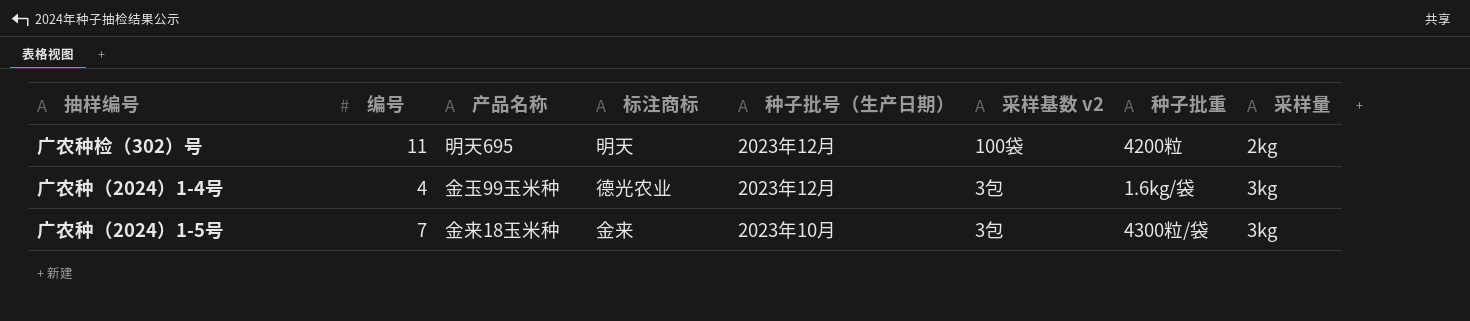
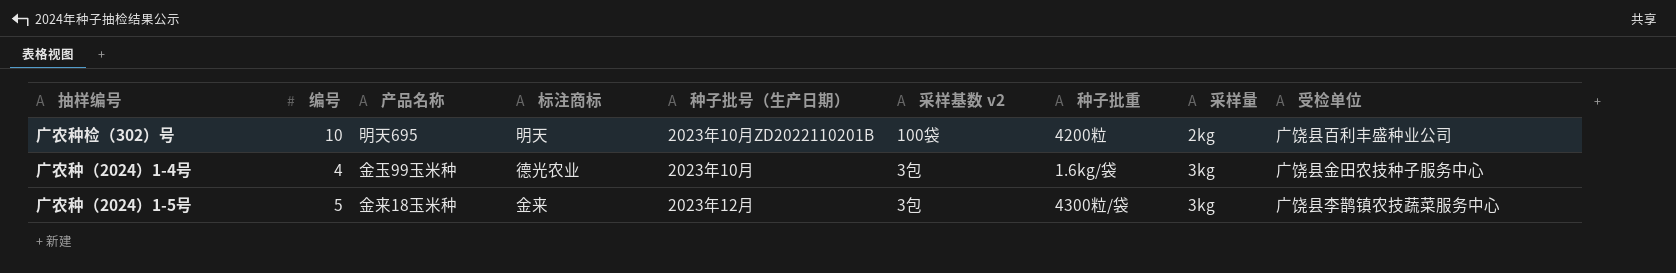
column 受检单位 | position: none -> 9
广农种检（302）号 | 编号: 11 -> 10
广农种检（302）号 | 种子批号（生产日期）: 2023年12月 -> 2023年10月ZD2022110201B
广农种（2024）1-4号 | 种子批号（生产日期）: 2023年12月 -> 2023年10月
广农种（2024）1-5号 | 编号: 7 -> 5
广农种（2024）1-5号 | 种子批号（生产日期）: 2023年10月 -> 2023年12月

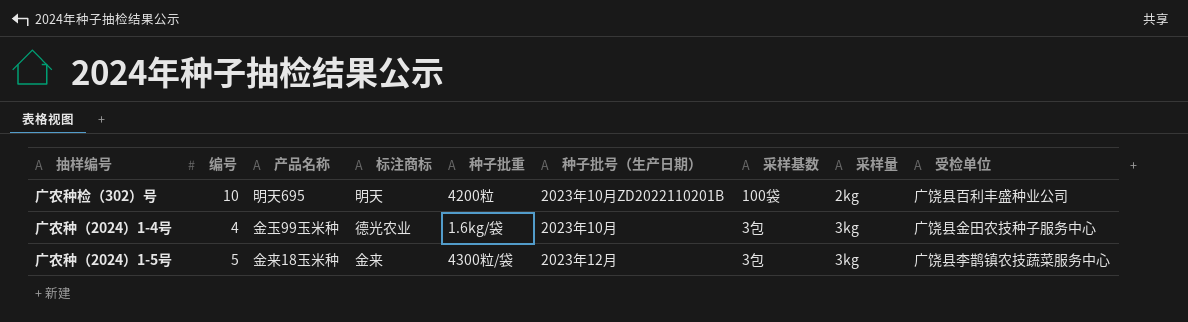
column 种子批重 | position: 7 -> 5
column name: 采样基数 v2 -> 采样基数

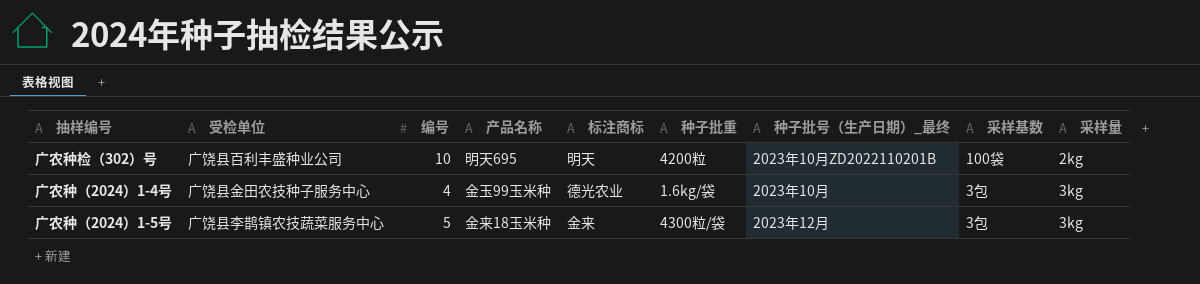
column 受检单位 | position: 9 -> 2
column name: 种子批号（生产日期） -> 种子批号（生产日期）_最终

